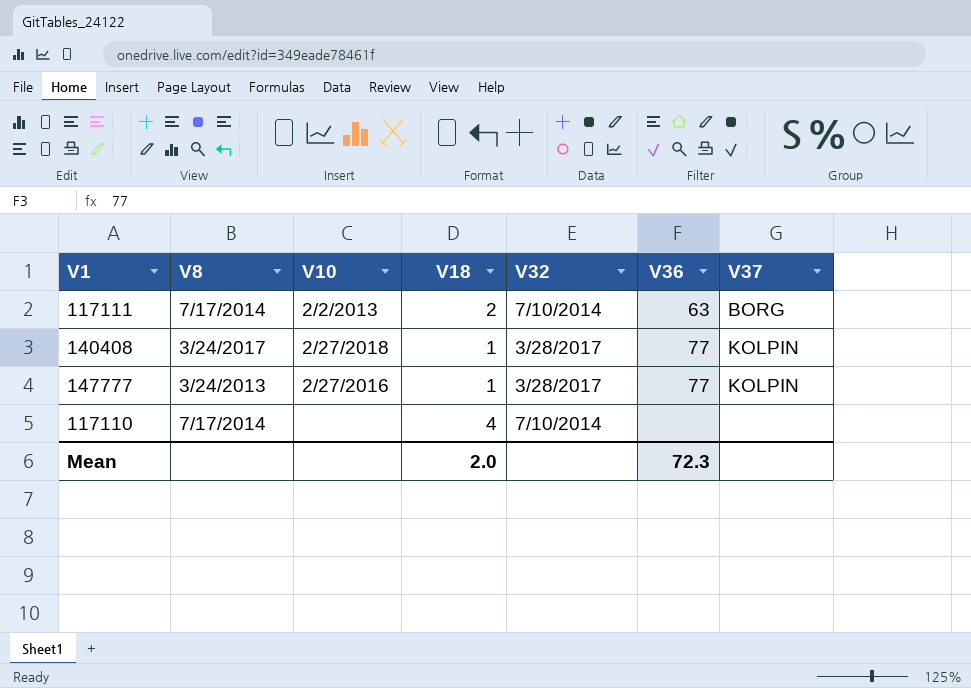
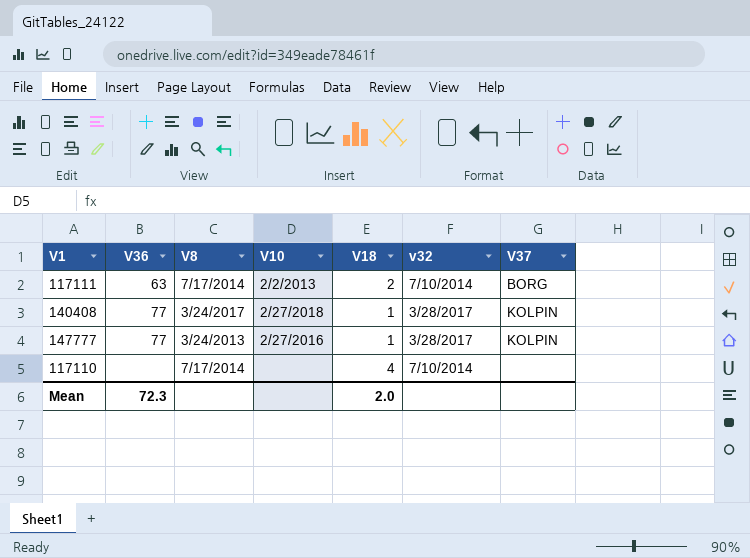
column V36 | position: 6 -> 2
column name: V32 -> v32

